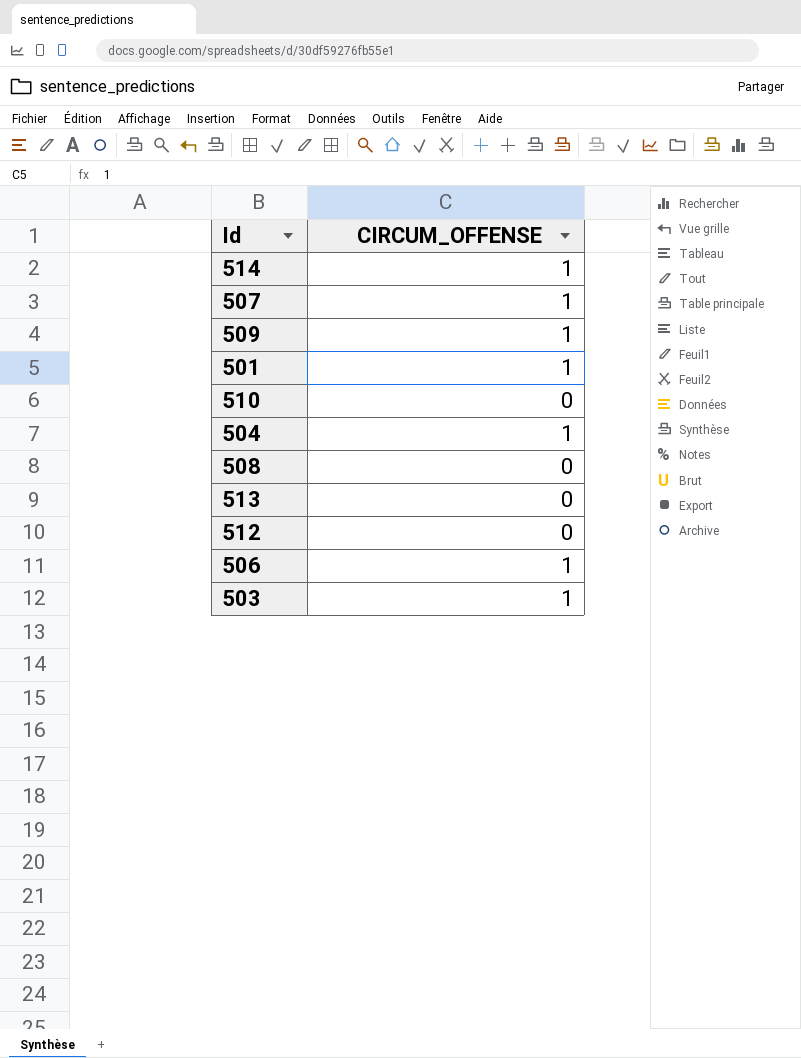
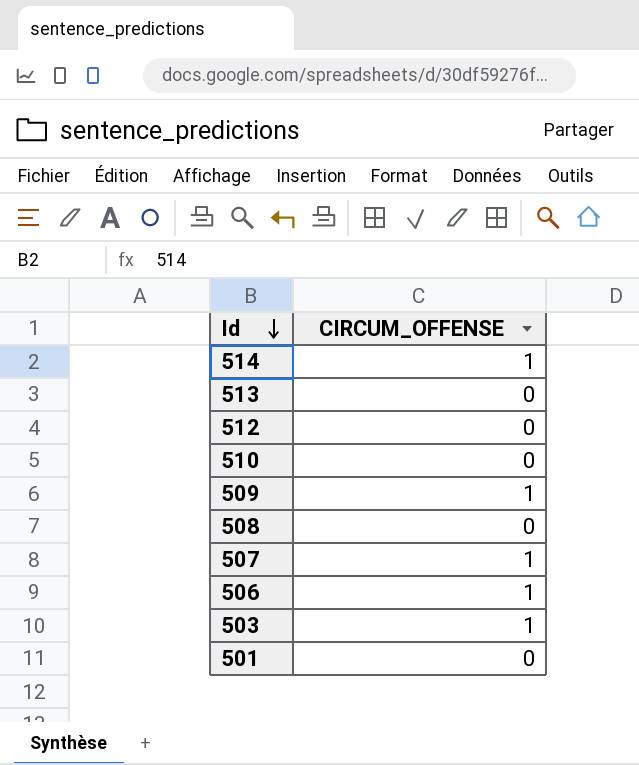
row order: none -> Id descending
row 504: 1 -> none
501 | CIRCUM_OFFENSE: 1 -> 0

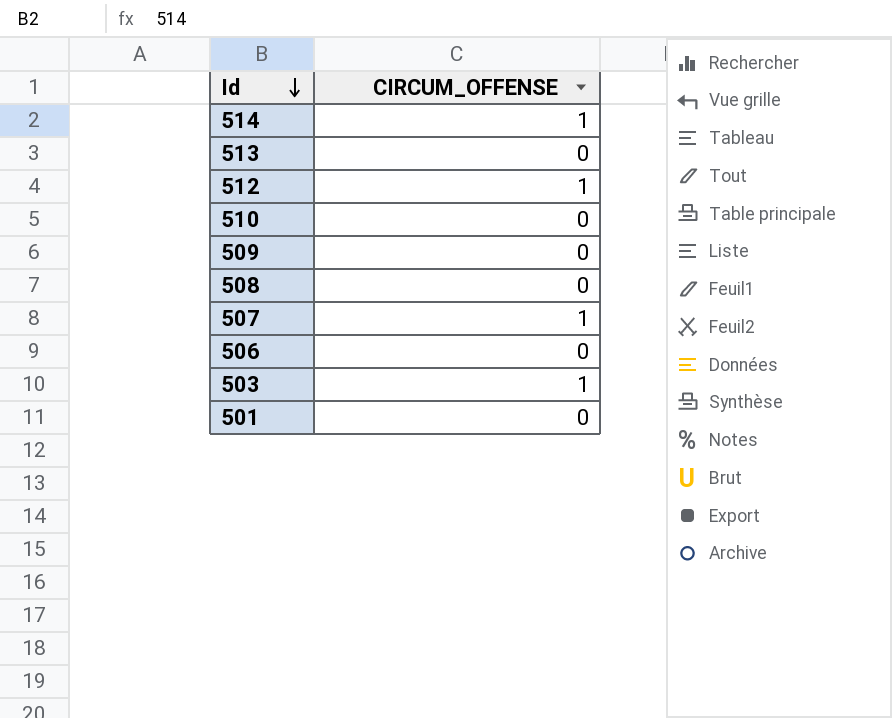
512 | CIRCUM_OFFENSE: 0 -> 1
509 | CIRCUM_OFFENSE: 1 -> 0
506 | CIRCUM_OFFENSE: 1 -> 0

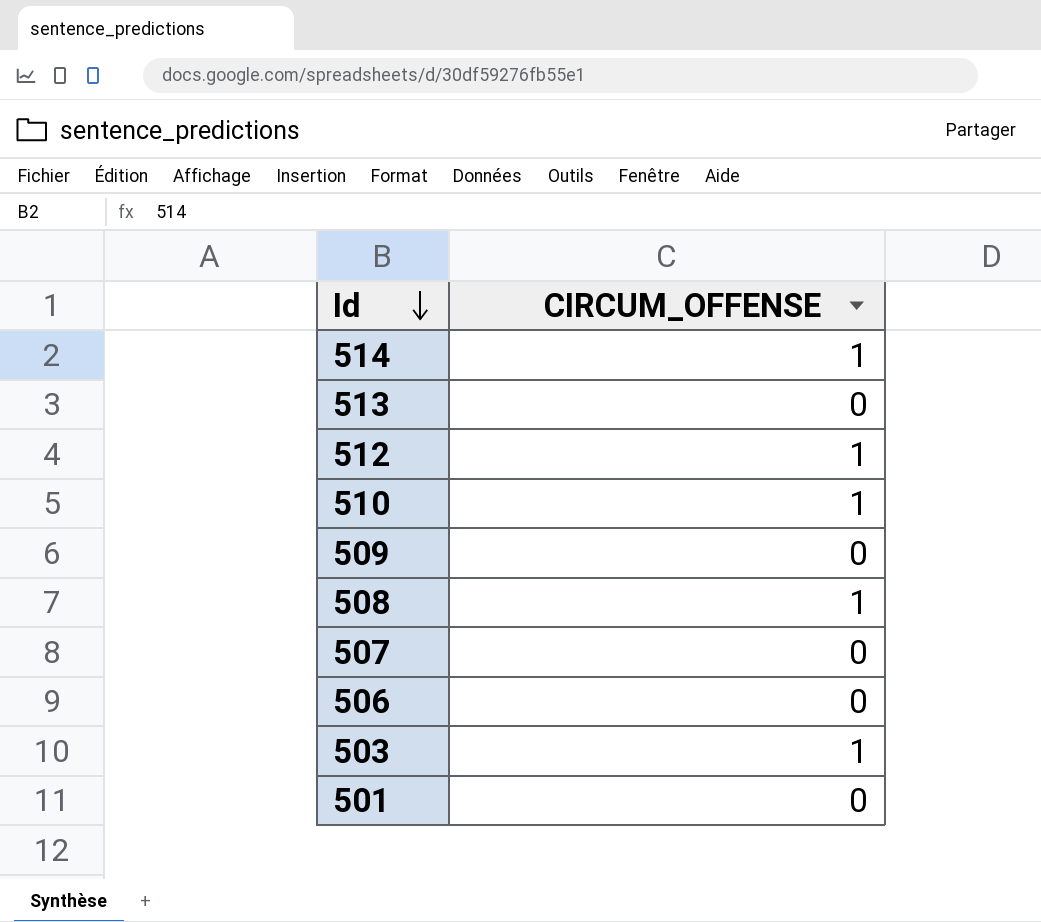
510 | CIRCUM_OFFENSE: 0 -> 1
508 | CIRCUM_OFFENSE: 0 -> 1
507 | CIRCUM_OFFENSE: 1 -> 0

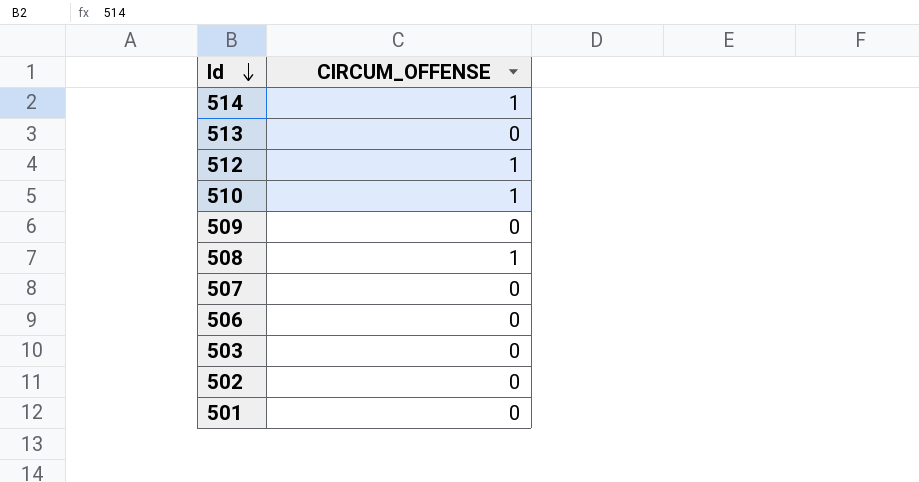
503 | CIRCUM_OFFENSE: 1 -> 0
row 502: none -> 0

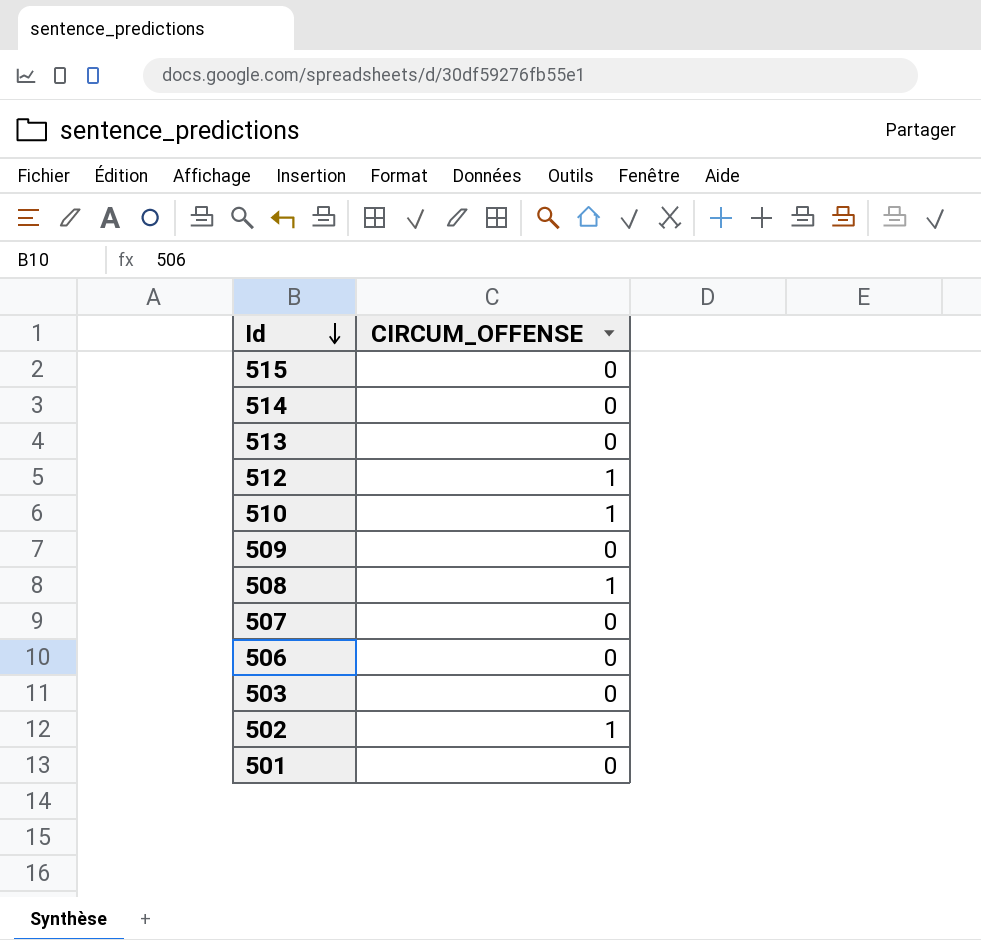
row 515: none -> 0
514 | CIRCUM_OFFENSE: 1 -> 0
502 | CIRCUM_OFFENSE: 0 -> 1

